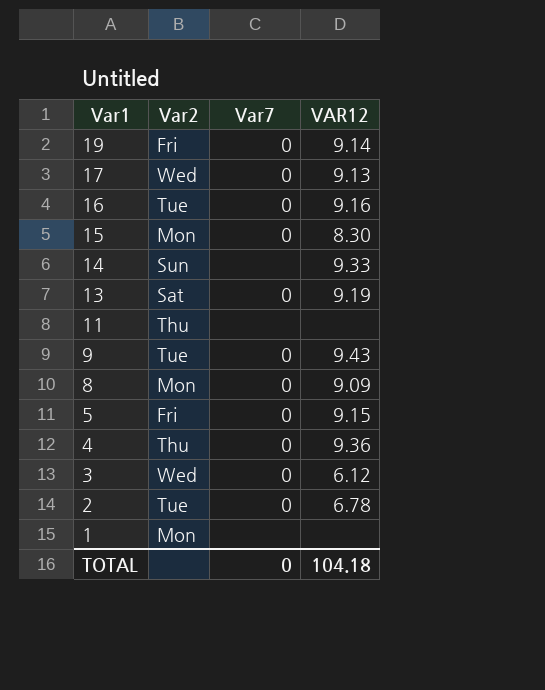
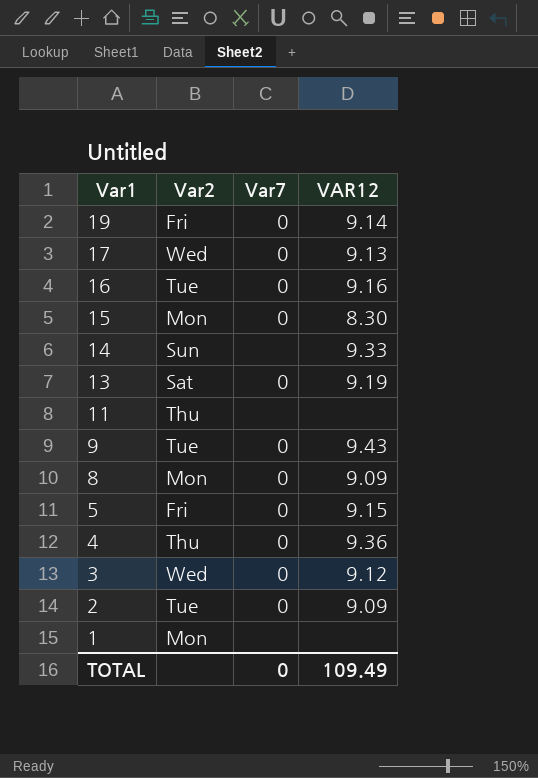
3 | VAR12: 6.12 -> 9.12
2 | VAR12: 6.78 -> 9.09
TOTAL | VAR12: 104.18 -> 109.49

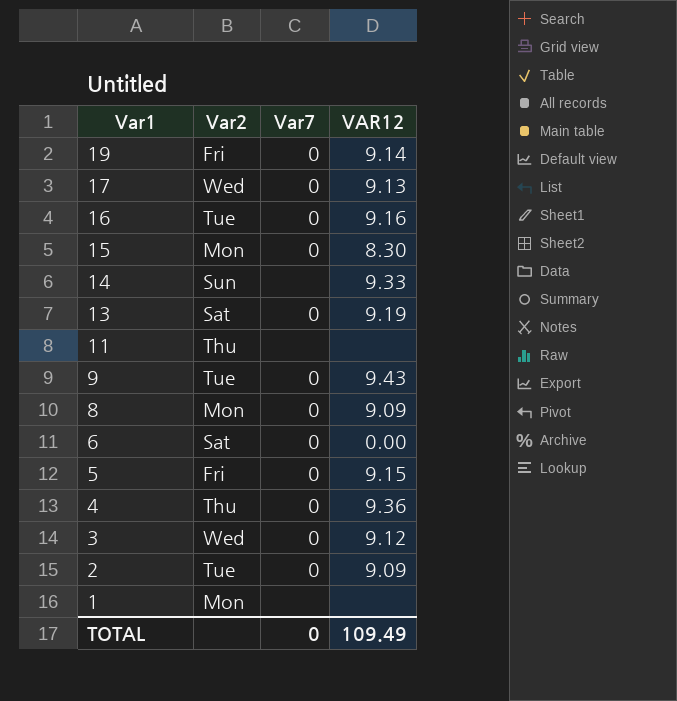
row 6: none -> Sat | 0 | 0.00

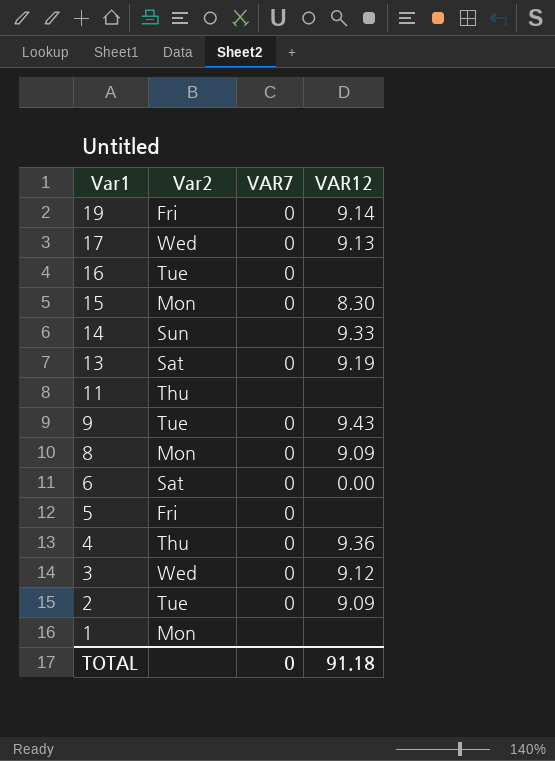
column name: Var7 -> VAR7
16 | VAR12: 9.16 -> none
5 | VAR12: 9.15 -> none
TOTAL | VAR12: 109.49 -> 91.18

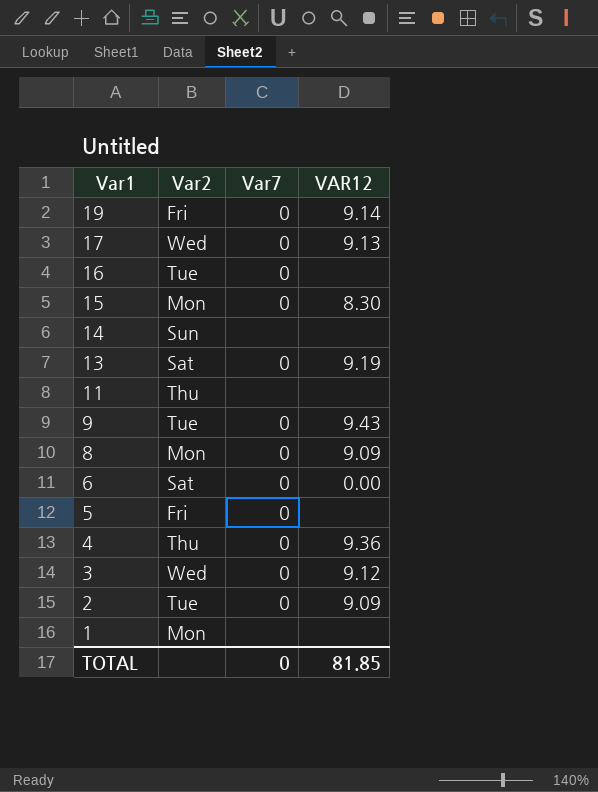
column name: VAR7 -> Var7
14 | VAR12: 9.33 -> none
TOTAL | VAR12: 91.18 -> 81.85

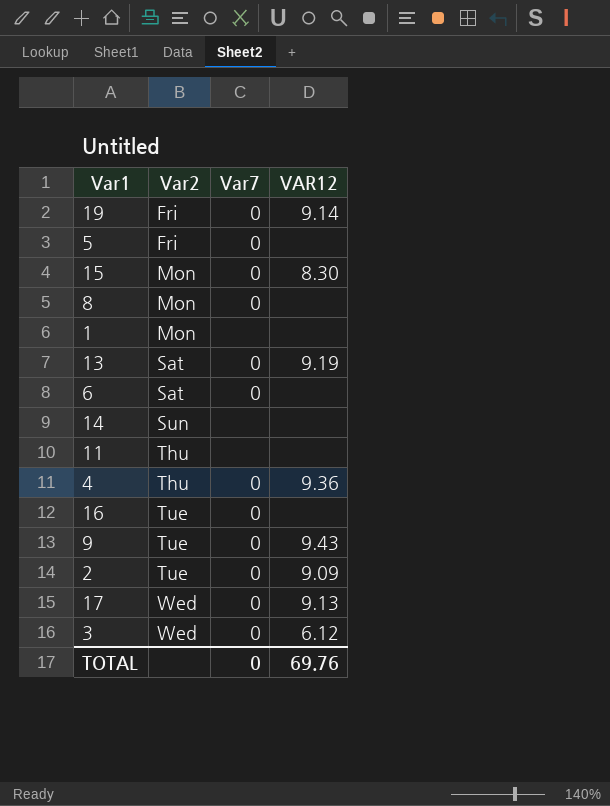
row order: Var1 descending -> Var2 ascending
8 | VAR12: 9.09 -> none
6 | VAR12: 0.00 -> none
3 | VAR12: 9.12 -> 6.12
TOTAL | VAR12: 81.85 -> 69.76

